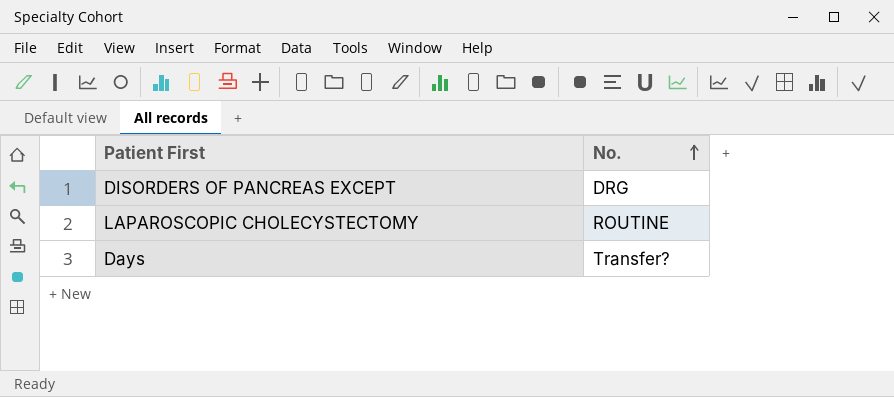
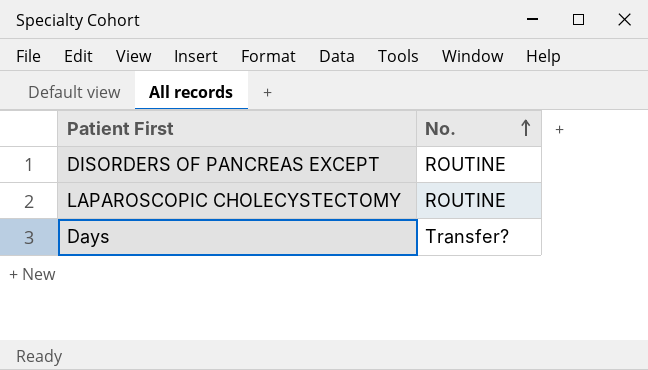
DISORDERS OF PANCREAS EXCEPT | No.: DRG -> ROUTINE

